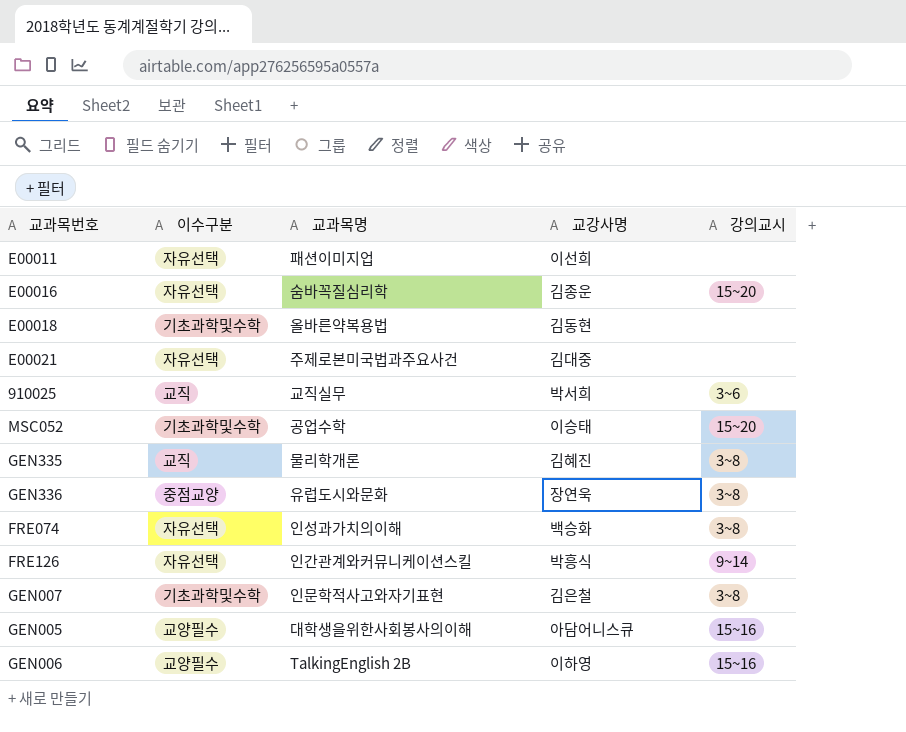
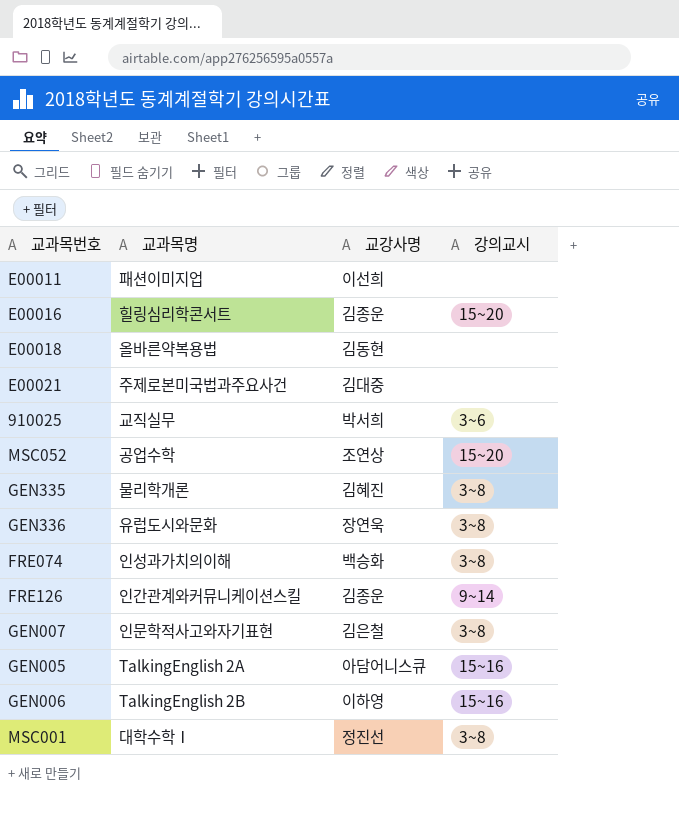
column 이수구분 | position: 2 -> none
E00016 | 교과목명: 숨바꼭질심리학 -> 힐링심리학콘서트
MSC052 | 교강사명: 이승태 -> 조연상
FRE126 | 교강사명: 박흥식 -> 김종운
GEN005 | 교과목명: 대학생을위한사회봉사의이해 -> TalkingEnglish 2A
row MSC001: none -> 대학수학Ⅰ | 정진선 | 3~8

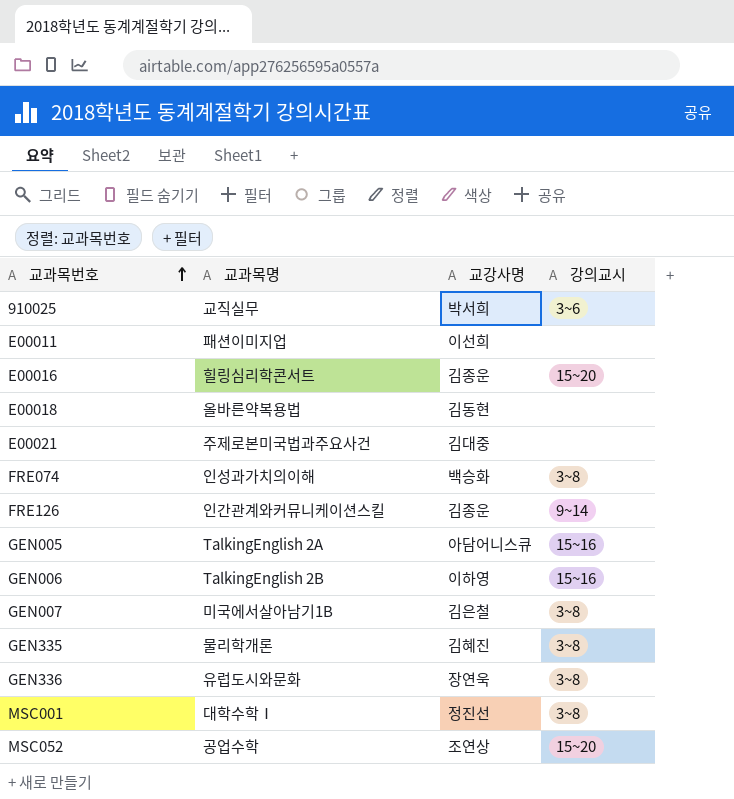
row order: none -> 교과목번호 ascending
GEN007 | 교과목명: 인문학적사고와자기표현 -> 미국에서살아남기1B

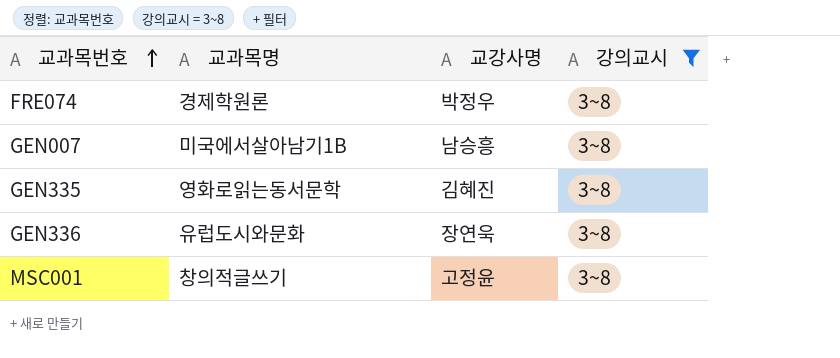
filter: none -> 강의교시 = 3~8
FRE074 | 교과목명: 인성과가치의이해 -> 경제학원론
FRE074 | 교강사명: 백승화 -> 박정우
GEN007 | 교강사명: 김은철 -> 남승흥
GEN335 | 교과목명: 물리학개론 -> 영화로읽는동서문학
MSC001 | 교과목명: 대학수학Ⅰ -> 창의적글쓰기
MSC001 | 교강사명: 정진선 -> 고정윤

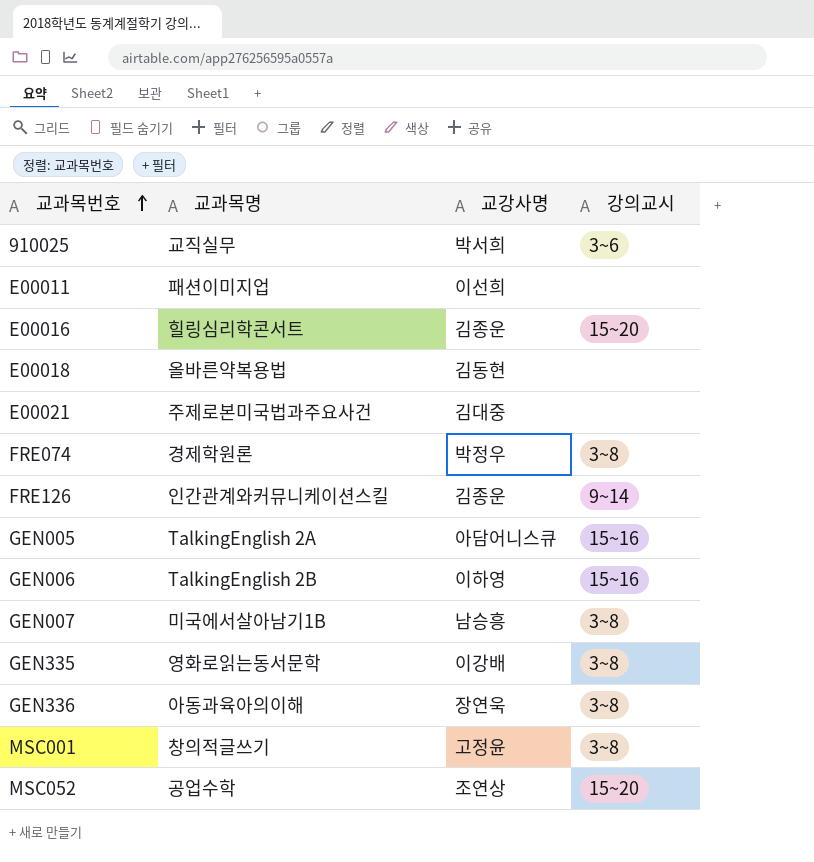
filter: 강의교시 = 3~8 -> none
GEN335 | 교강사명: 김혜진 -> 이강배
GEN336 | 교과목명: 유럽도시와문화 -> 아동과육아의이해

